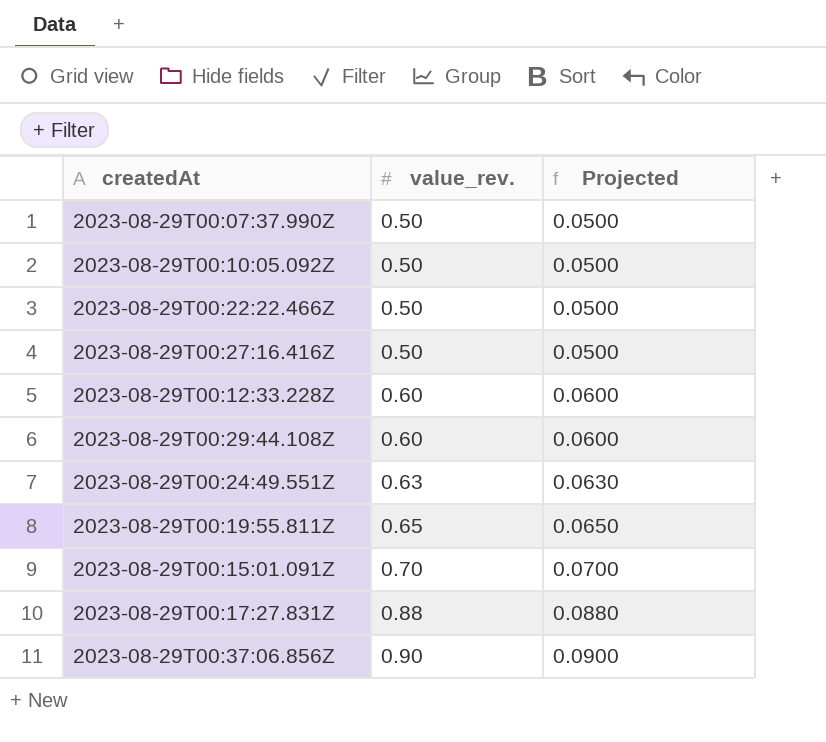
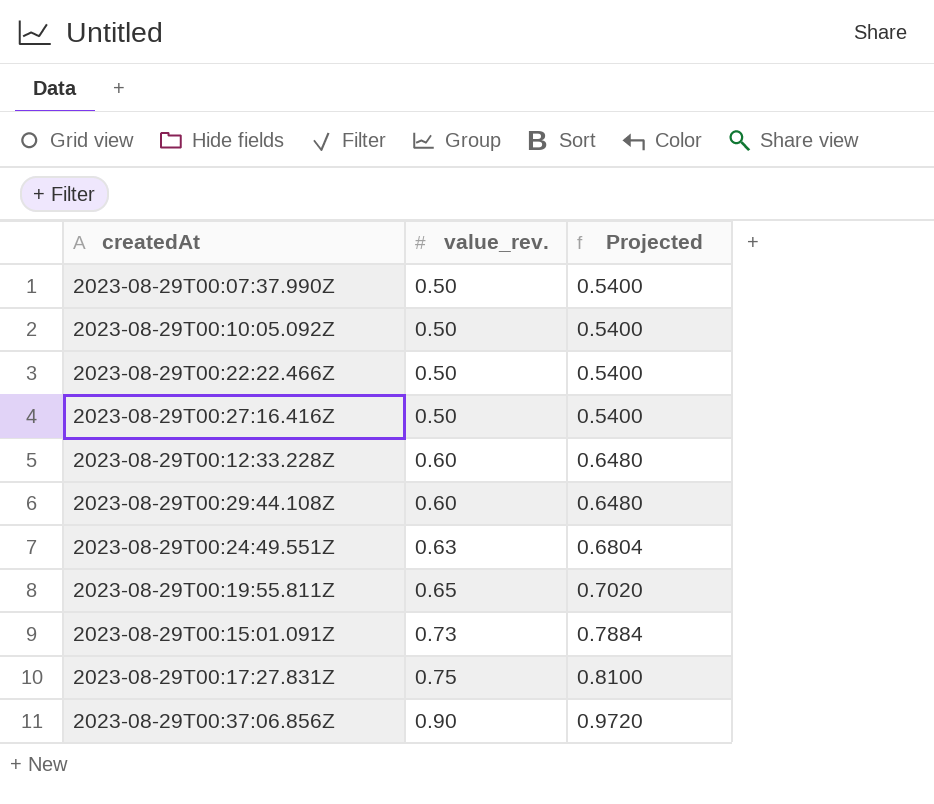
column Projected | formula: [value_rev.] * 0.1 -> [value_rev.] * 1.08
2023-08-29T00:15:01.091Z | value_rev.: 0.70 -> 0.73
2023-08-29T00:17:27.831Z | value_rev.: 0.88 -> 0.75

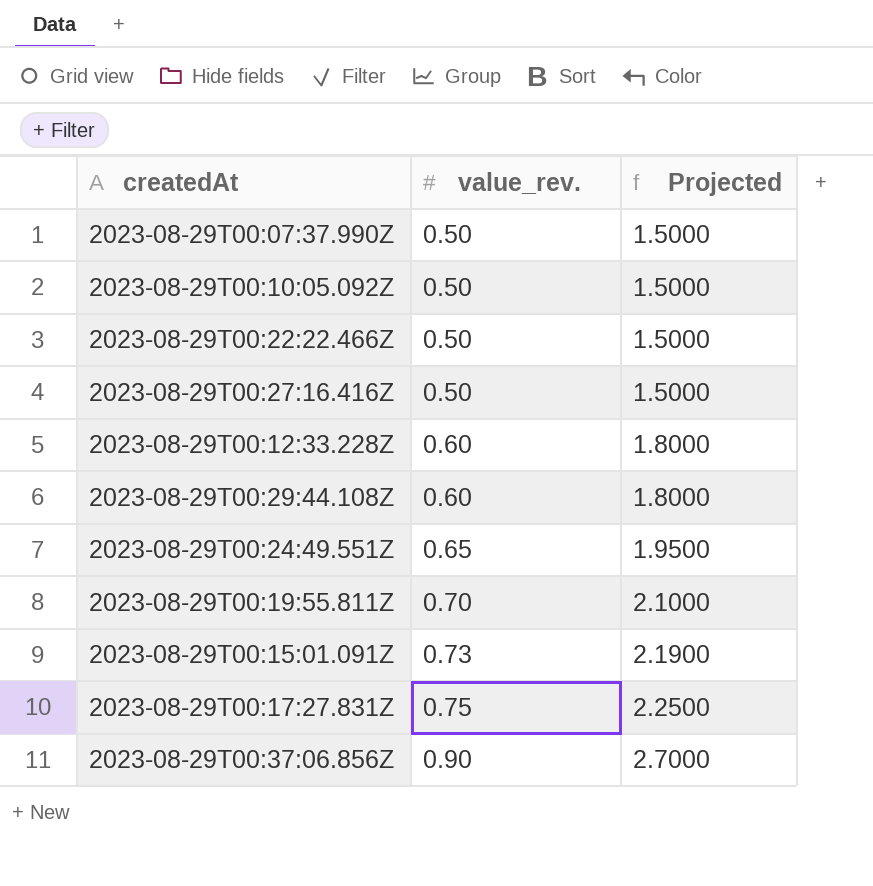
column Projected | formula: [value_rev.] * 1.08 -> [value_rev.] * 3
2023-08-29T00:24:49.551Z | value_rev.: 0.63 -> 0.65
2023-08-29T00:19:55.811Z | value_rev.: 0.65 -> 0.70

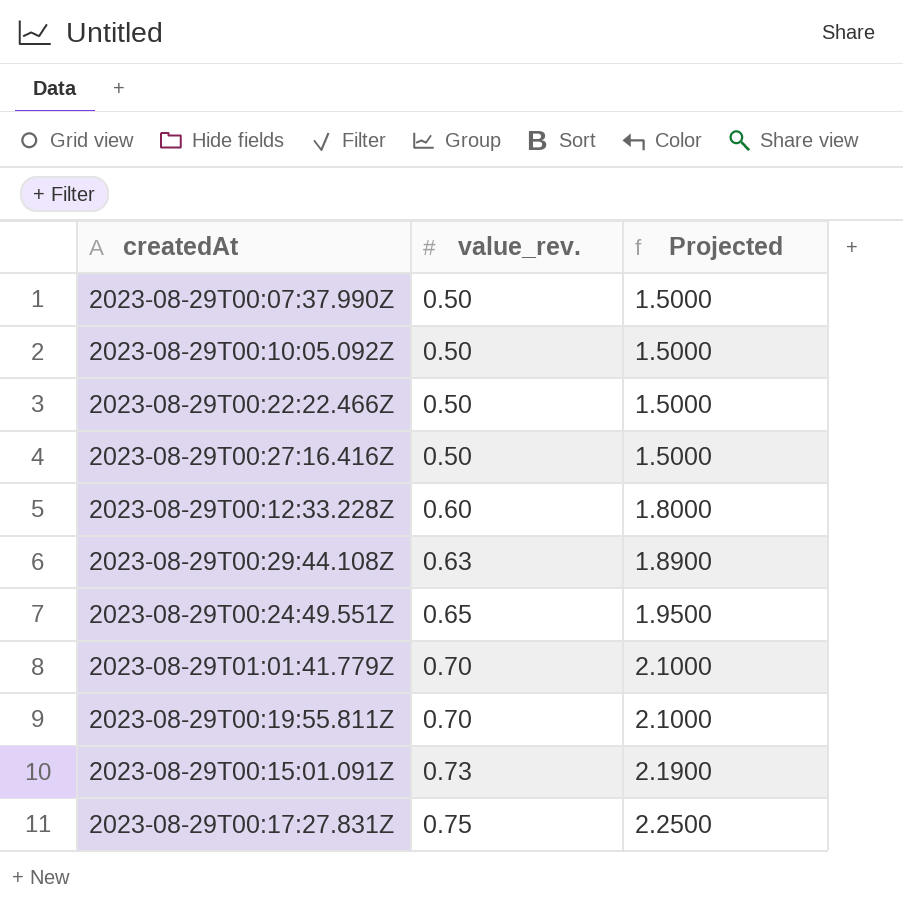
row 2023-08-29T00:37:06.856Z: 0.90 | 2.7000 -> none
2023-08-29T00:29:44.108Z | value_rev.: 0.60 -> 0.63
2023-08-29T00:29:44.108Z | Projected: 1.8000 -> 1.8900
row 2023-08-29T01:01:41.779Z: none -> 0.70 | 2.1000

